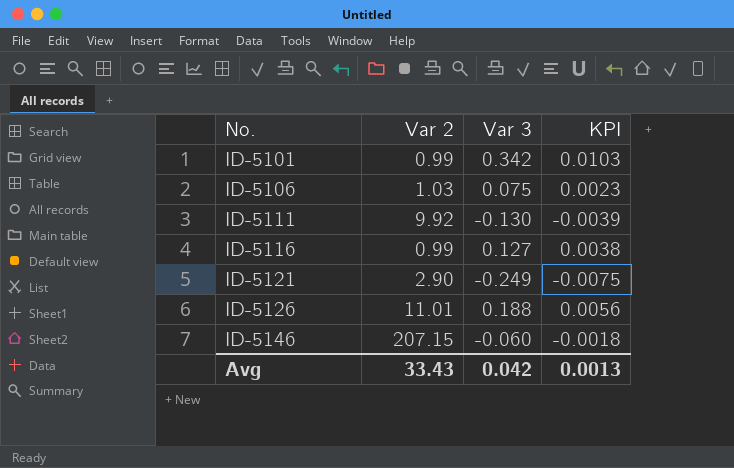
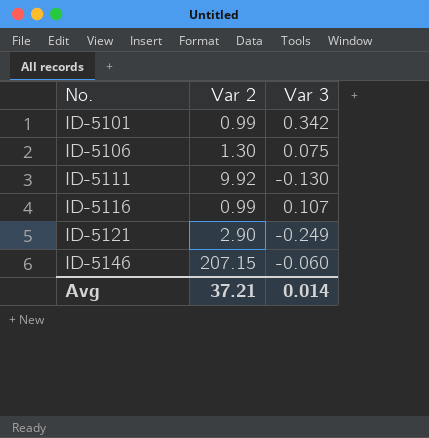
column KPI | formula: [Var 3] * 0.03 -> none
row ID-5126: 11.01 | 0.188 | 0.0056 -> none
ID-5106 | Var 2: 1.03 -> 1.30
ID-5116 | Var 3: 0.127 -> 0.107
Avg | Var 2: 33.43 -> 37.21
Avg | Var 3: 0.042 -> 0.014

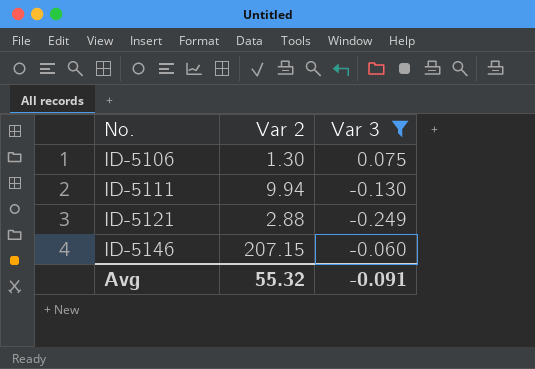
filter: none -> Var 3 <= 0.075
ID-5111 | Var 2: 9.92 -> 9.94
ID-5121 | Var 2: 2.90 -> 2.88
Avg | Var 2: 37.21 -> 55.32
Avg | Var 3: 0.014 -> -0.091

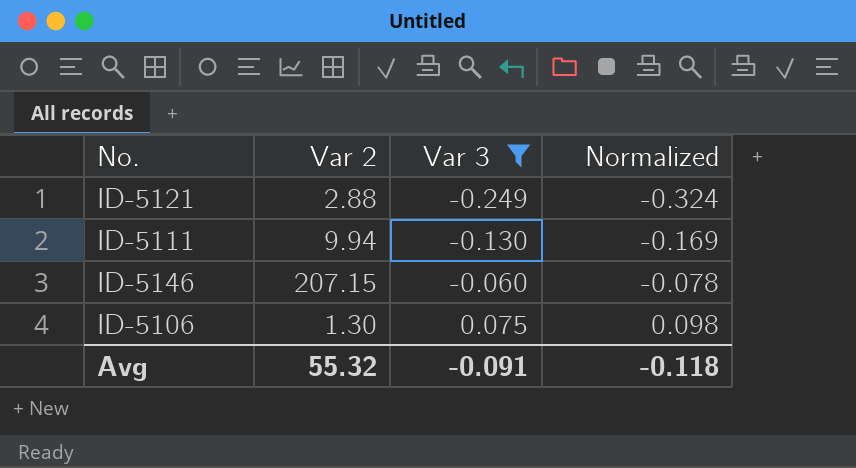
row order: No. ascending -> Var 3 ascending
column Normalized | formula: none -> [Var 3] * 1.3

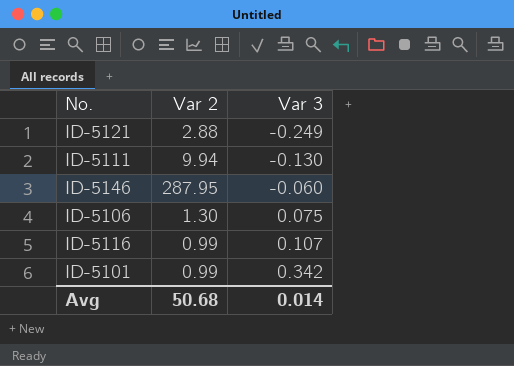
filter: Var 3 <= 0.075 -> none
column Normalized | formula: [Var 3] * 1.3 -> none
ID-5146 | Var 2: 207.15 -> 287.95
Avg | Var 2: 55.32 -> 50.68
Avg | Var 3: -0.091 -> 0.014

